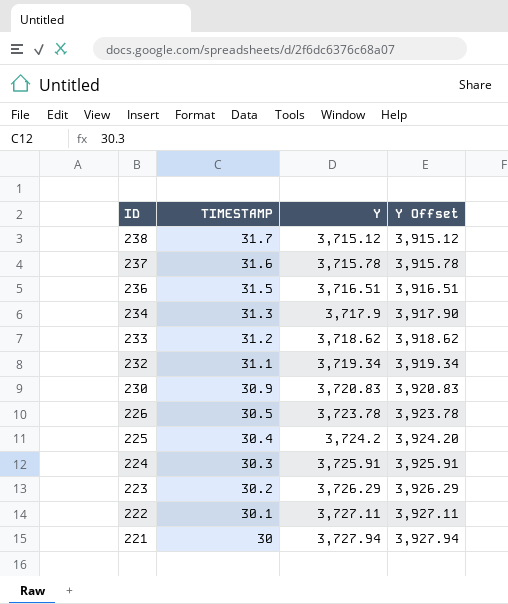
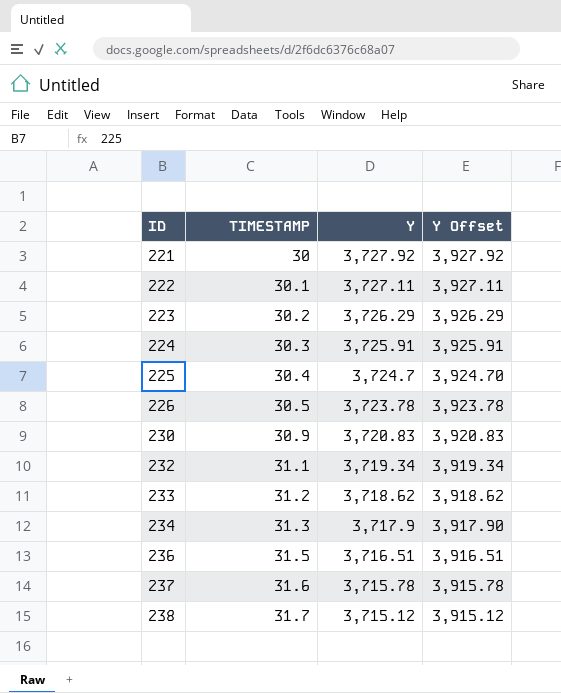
row order: ID descending -> ID ascending
221 | Y: 3,727.94 -> 3,727.92
221 | Y Offset: 3,927.94 -> 3,927.92
225 | Y: 3,724.2 -> 3,724.7
225 | Y Offset: 3,924.20 -> 3,924.70

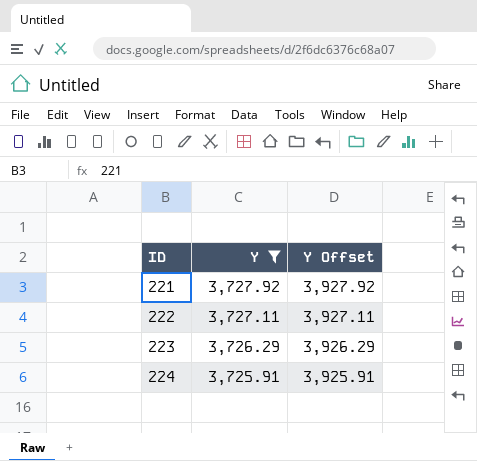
filter: none -> Y >= 3,725.91
column TIMESTAMP | position: 2 -> none

